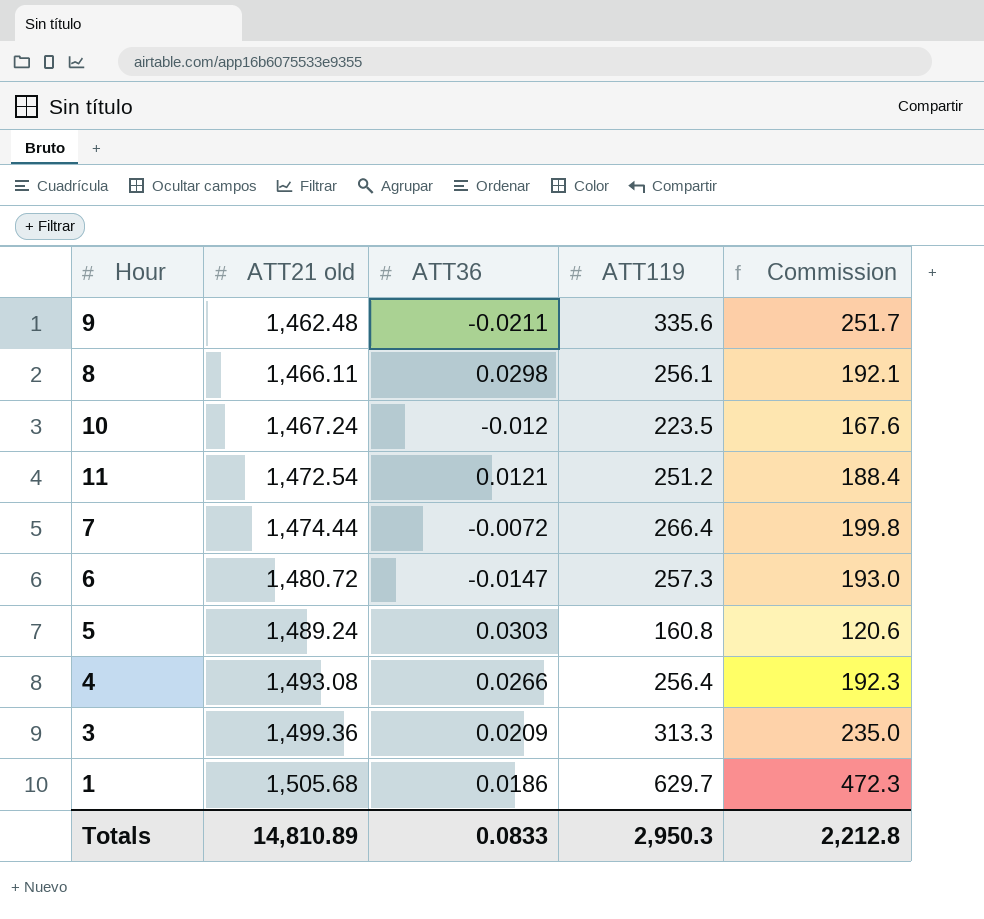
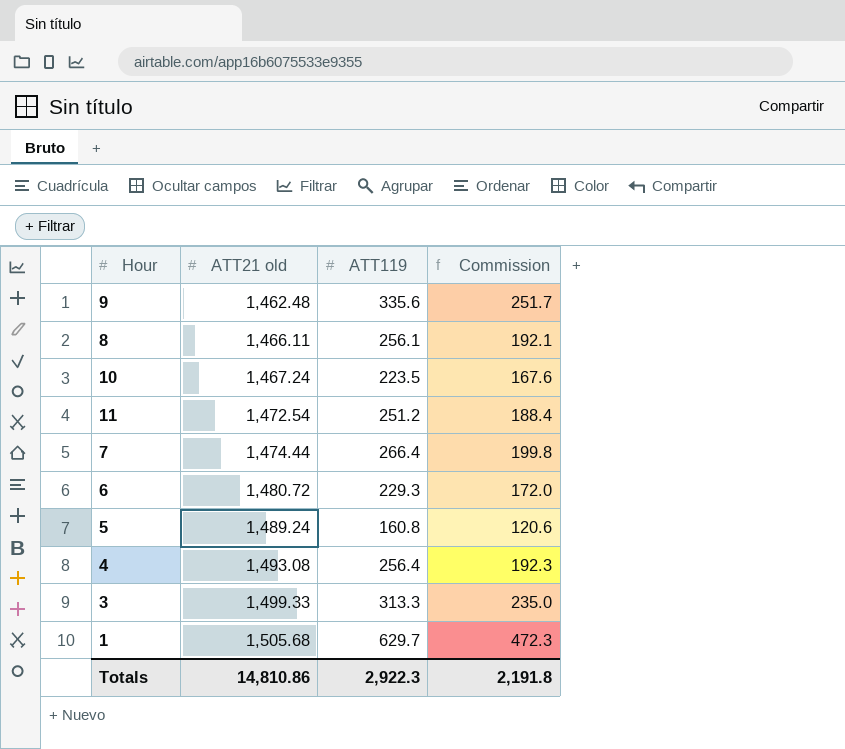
column ATT36 | position: 3 -> none
6 | ATT119: 257.3 -> 229.3
6 | Commission: 193.0 -> 172.0
3 | ATT21 old: 1,499.36 -> 1,499.33
Totals | ATT21 old: 14,810.89 -> 14,810.86
Totals | ATT119: 2,950.3 -> 2,922.3
Totals | Commission: 2,212.8 -> 2,191.8

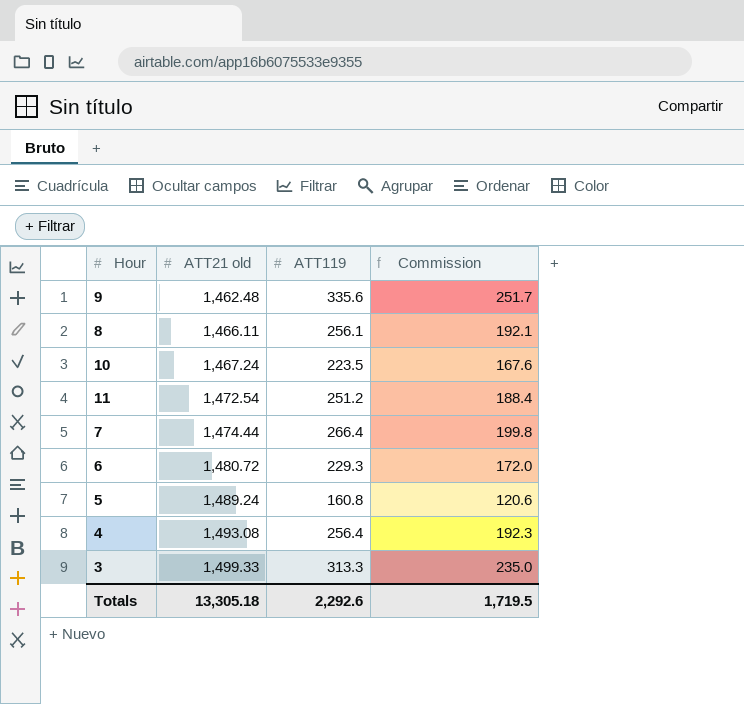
row 1: 1,505.68 | 629.7 | 472.3 -> none
Totals | ATT21 old: 14,810.86 -> 13,305.18
Totals | ATT119: 2,922.3 -> 2,292.6
Totals | Commission: 2,191.8 -> 1,719.5

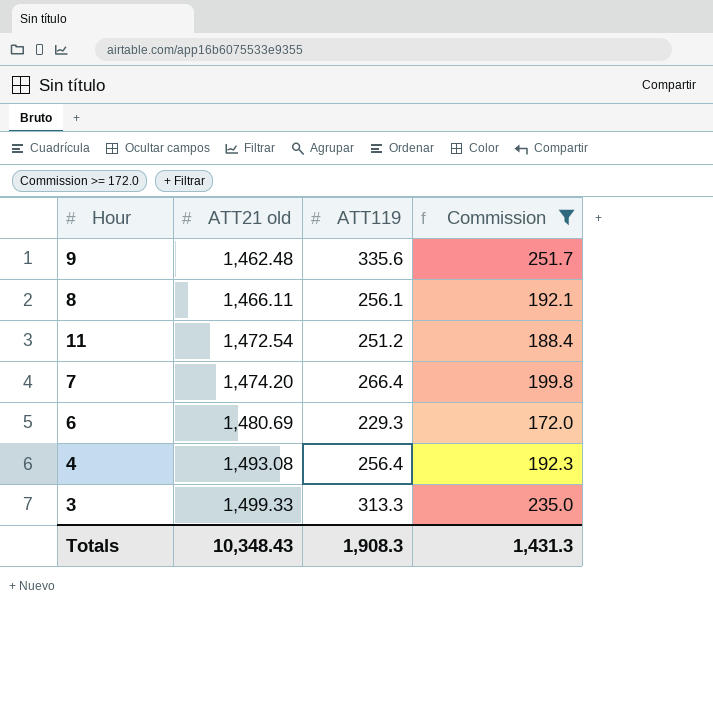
filter: none -> Commission >= 172.0
7 | ATT21 old: 1,474.44 -> 1,474.20
6 | ATT21 old: 1,480.72 -> 1,480.69
Totals | ATT21 old: 13,305.18 -> 10,348.43
Totals | ATT119: 2,292.6 -> 1,908.3
Totals | Commission: 1,719.5 -> 1,431.3

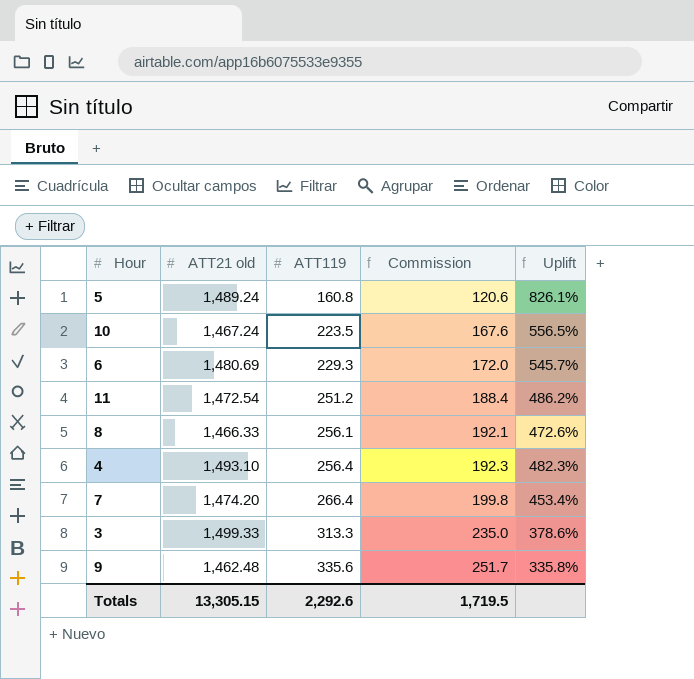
filter: Commission >= 172.0 -> none
row order: ATT21 old ascending -> ATT119 ascending
column Uplift | formula: none -> ([ATT21 old] - [ATT119]) / [ATT119]
8 | ATT21 old: 1,466.11 -> 1,466.33
4 | ATT21 old: 1,493.08 -> 1,493.10
Totals | ATT21 old: 10,348.43 -> 13,305.15
Totals | ATT119: 1,908.3 -> 2,292.6
Totals | Commission: 1,431.3 -> 1,719.5

